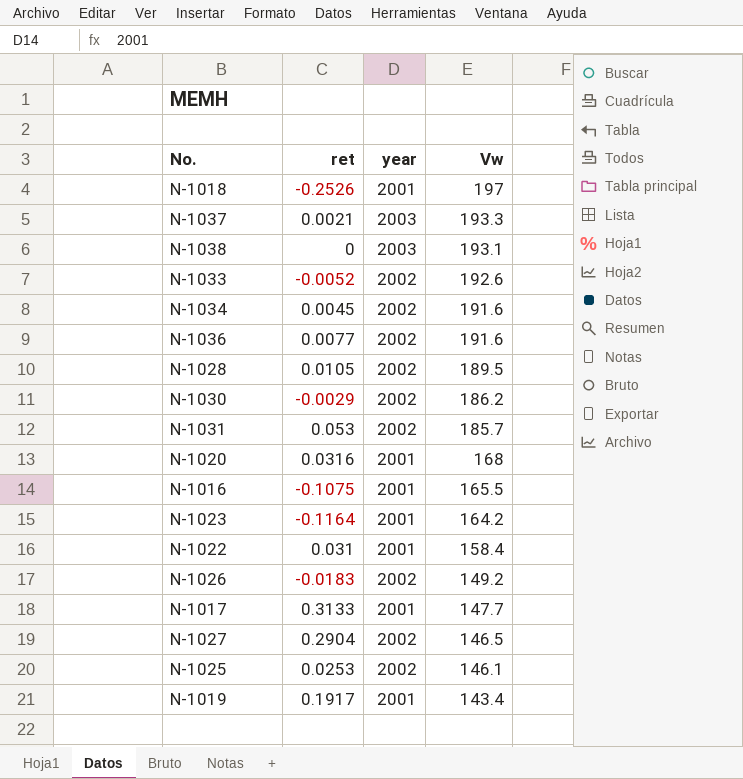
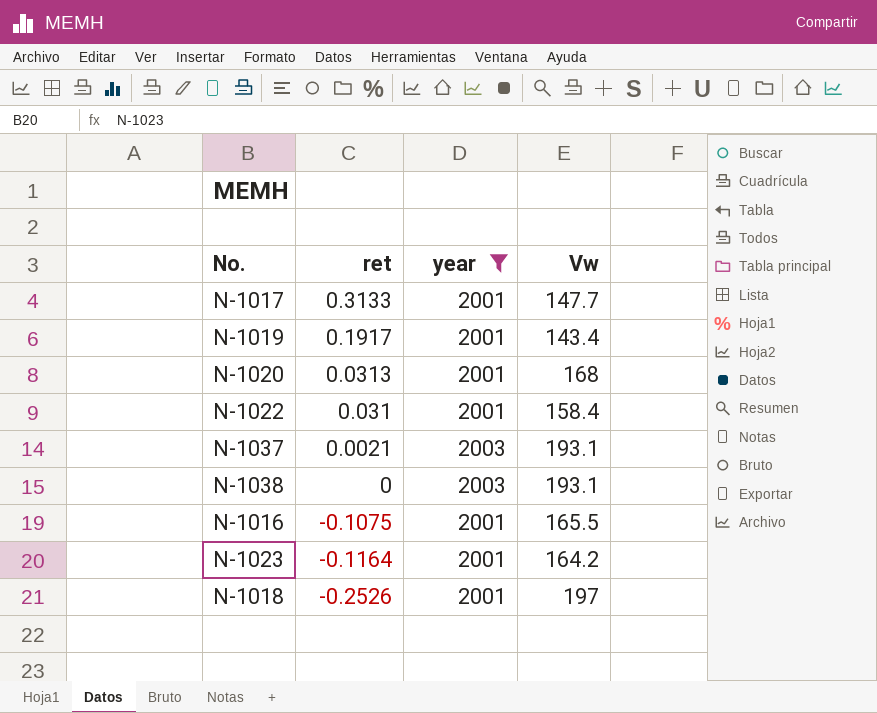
filter: none -> year != 2002
row order: Vw descending -> ret descending
N-1020 | ret: 0.0316 -> 0.0313
N-1037 | Vw: 193.3 -> 193.1

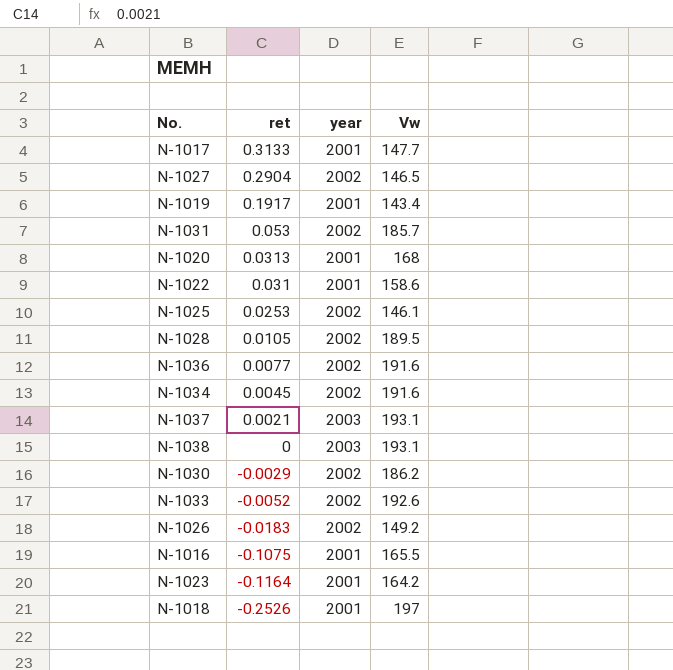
filter: year != 2002 -> none
N-1022 | Vw: 158.4 -> 158.6

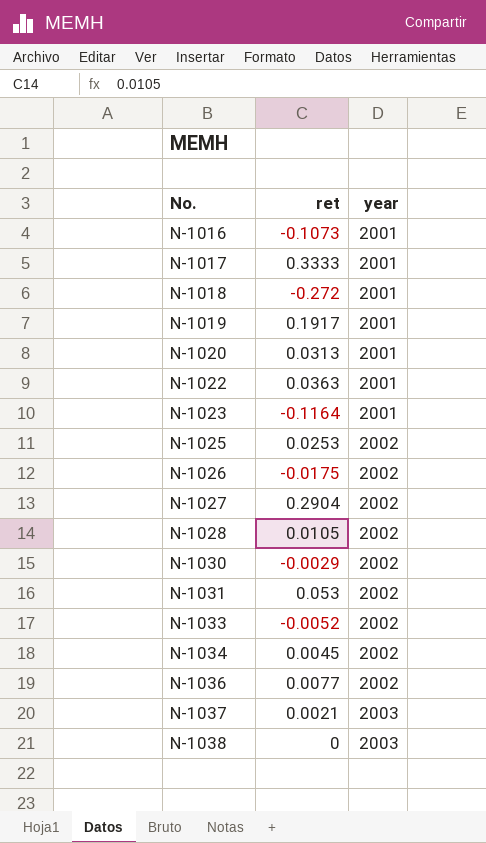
row order: ret descending -> No. ascending
column Vw | position: 4 -> none
N-1016 | ret: -0.1075 -> -0.1073
N-1017 | ret: 0.3133 -> 0.3333
N-1018 | ret: -0.2526 -> -0.272
N-1022 | ret: 0.031 -> 0.0363
N-1026 | ret: -0.0183 -> -0.0175

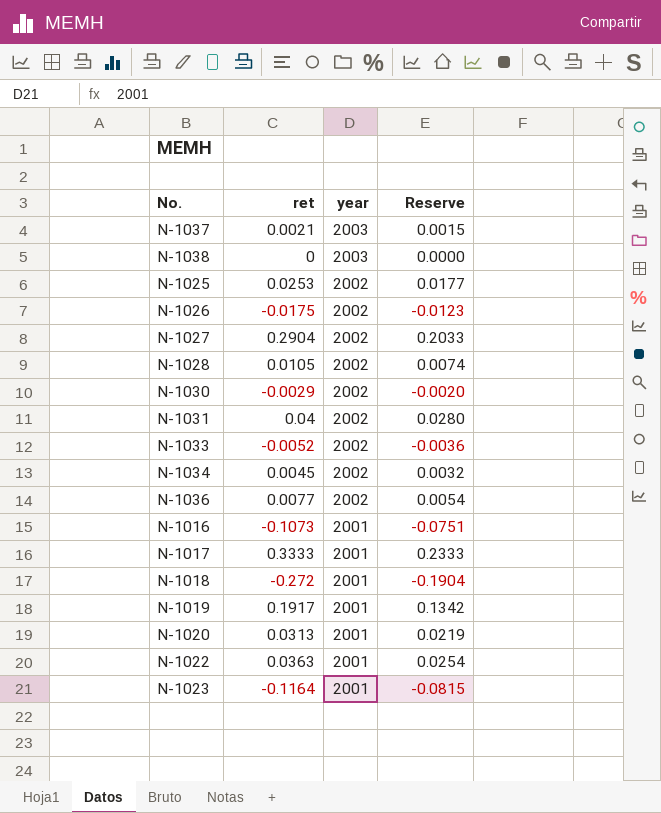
row order: No. ascending -> year descending
column Reserve | formula: none -> [ret] * 0.7
N-1031 | ret: 0.053 -> 0.04

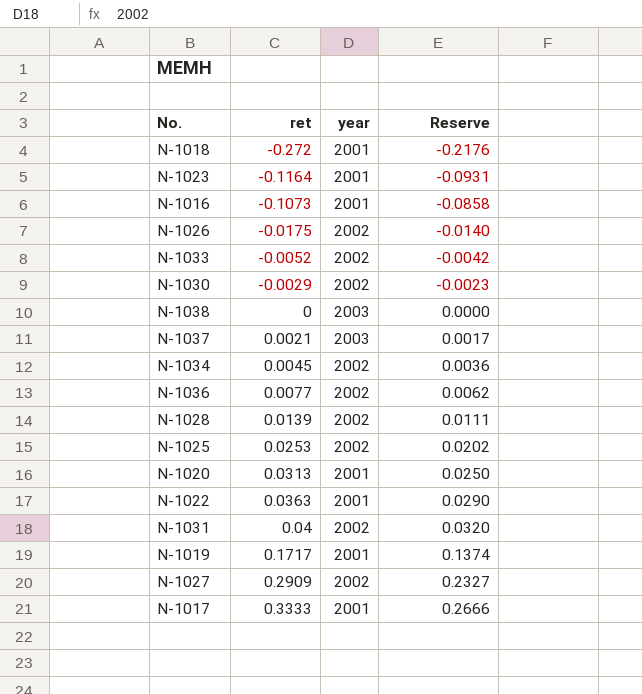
row order: year descending -> ret ascending
column Reserve | formula: [ret] * 0.7 -> [ret] * 0.8
N-1028 | ret: 0.0105 -> 0.0139
N-1019 | ret: 0.1917 -> 0.1717
N-1027 | ret: 0.2904 -> 0.2909

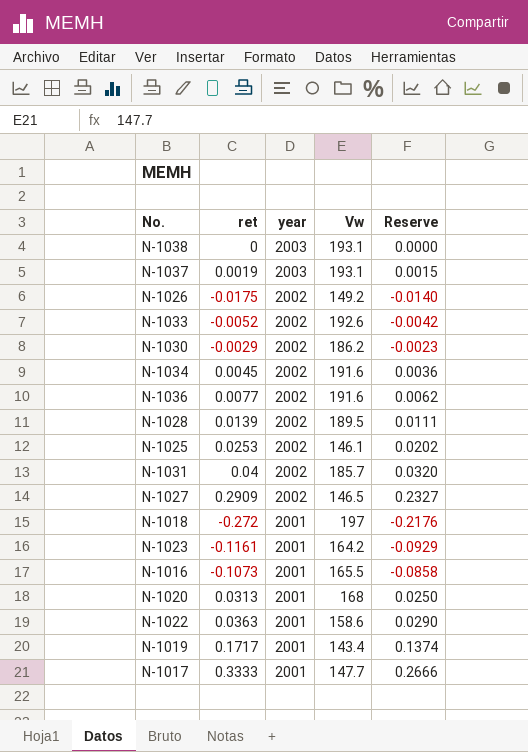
row order: ret ascending -> year descending
column Vw | position: none -> 4
N-1037 | ret: 0.0021 -> 0.0019
N-1037 | Reserve: 0.0017 -> 0.0015
N-1023 | ret: -0.1164 -> -0.1161
N-1023 | Reserve: -0.0931 -> -0.0929

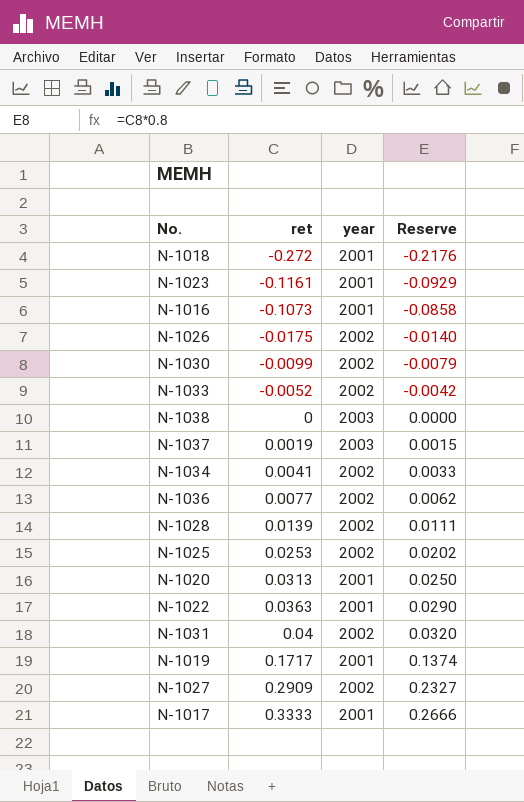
row order: year descending -> ret ascending
column Vw | position: 4 -> none
N-1030 | ret: -0.0029 -> -0.0099
N-1030 | Reserve: -0.0023 -> -0.0079
N-1034 | ret: 0.0045 -> 0.0041
N-1034 | Reserve: 0.0036 -> 0.0033

